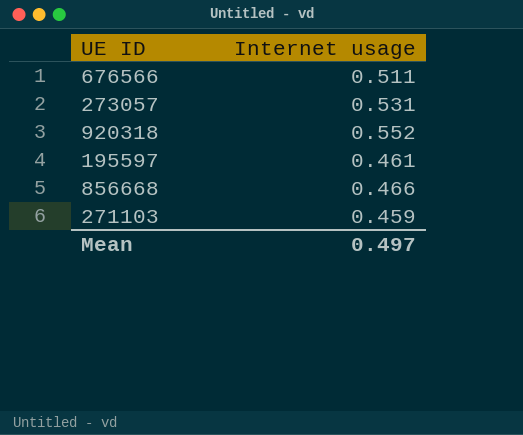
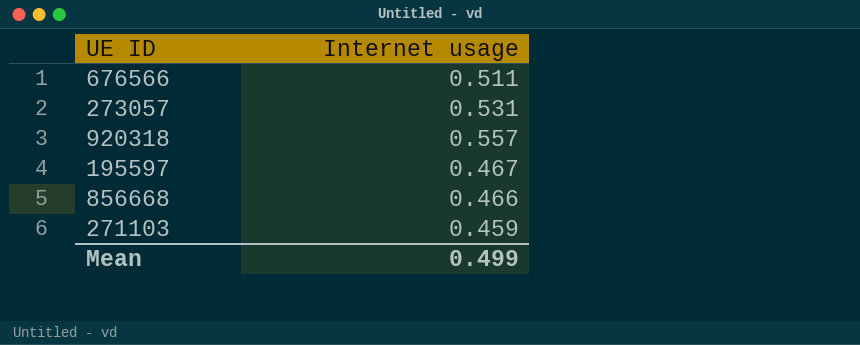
920318 | Internet usage: 0.552 -> 0.557
195597 | Internet usage: 0.461 -> 0.467
Mean | Internet usage: 0.497 -> 0.499

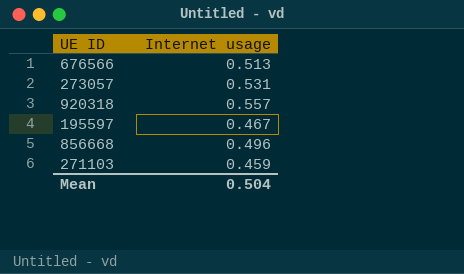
676566 | Internet usage: 0.511 -> 0.513
856668 | Internet usage: 0.466 -> 0.496
Mean | Internet usage: 0.499 -> 0.504

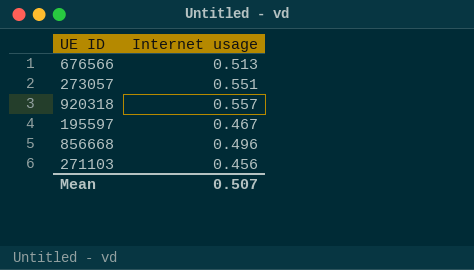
273057 | Internet usage: 0.531 -> 0.551
271103 | Internet usage: 0.459 -> 0.456
Mean | Internet usage: 0.504 -> 0.507

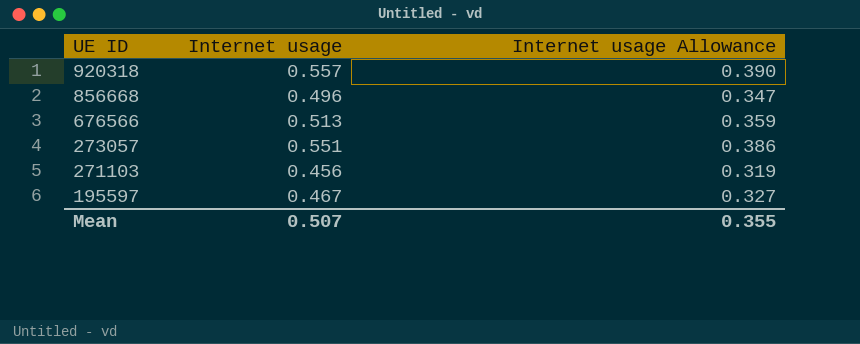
row order: none -> UE ID descending
column Internet usage Allowance | formula: none -> [Internet usage] * 0.7

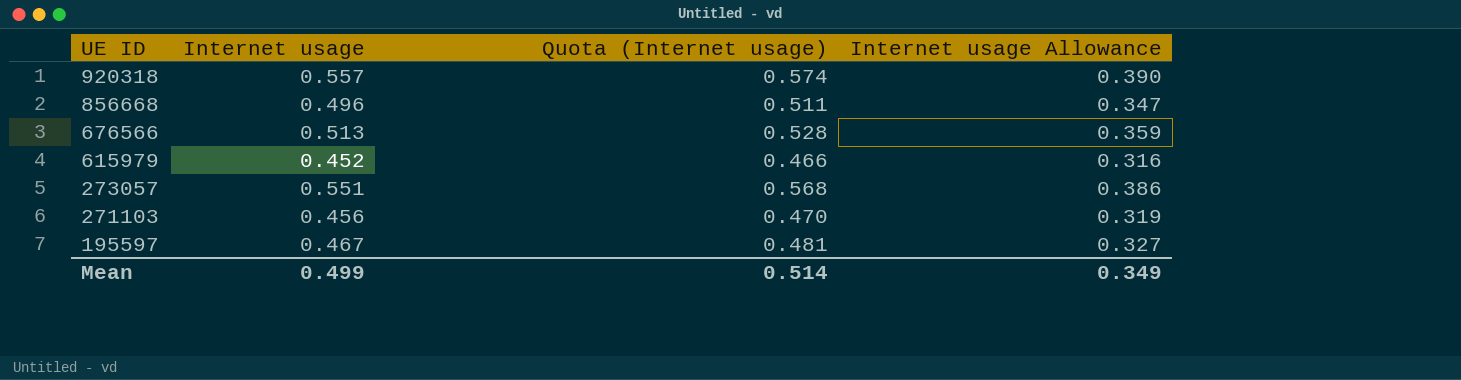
column Quota (Internet usage) | formula: none -> [Internet usage] * 1.03
row 615979: none -> 0.452 | 0.466 | 0.316
Mean | Internet usage: 0.507 -> 0.499
Mean | Internet usage Allowance: 0.355 -> 0.349

